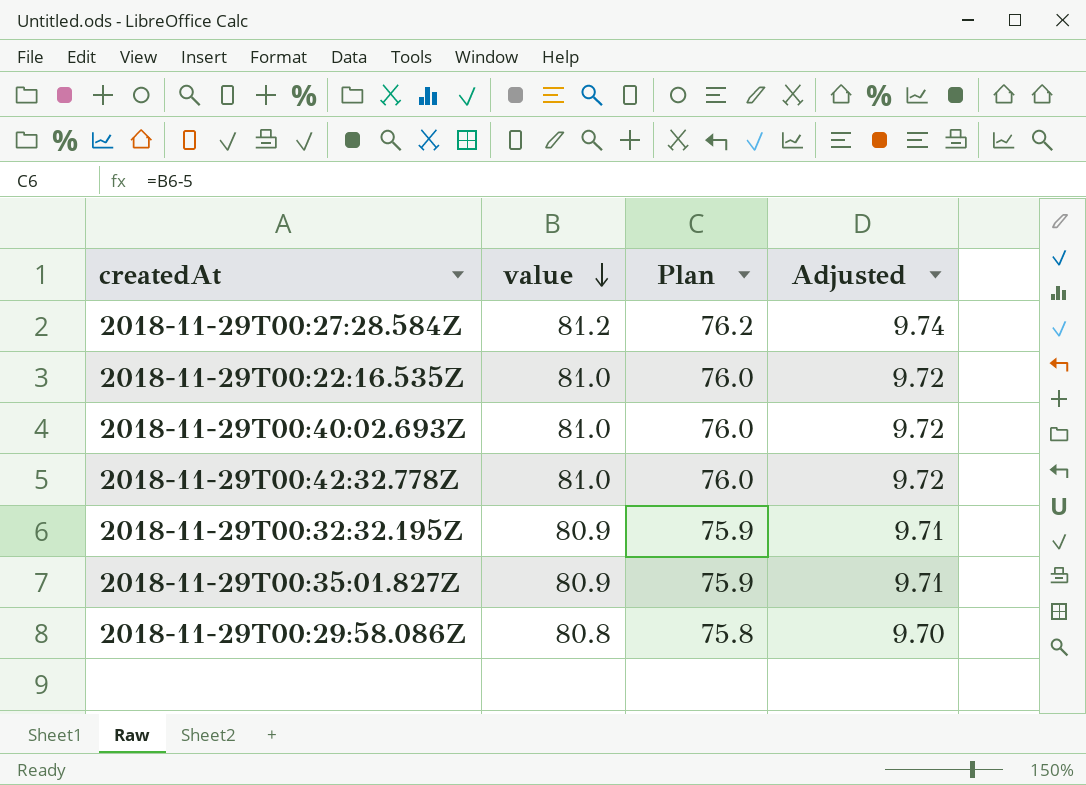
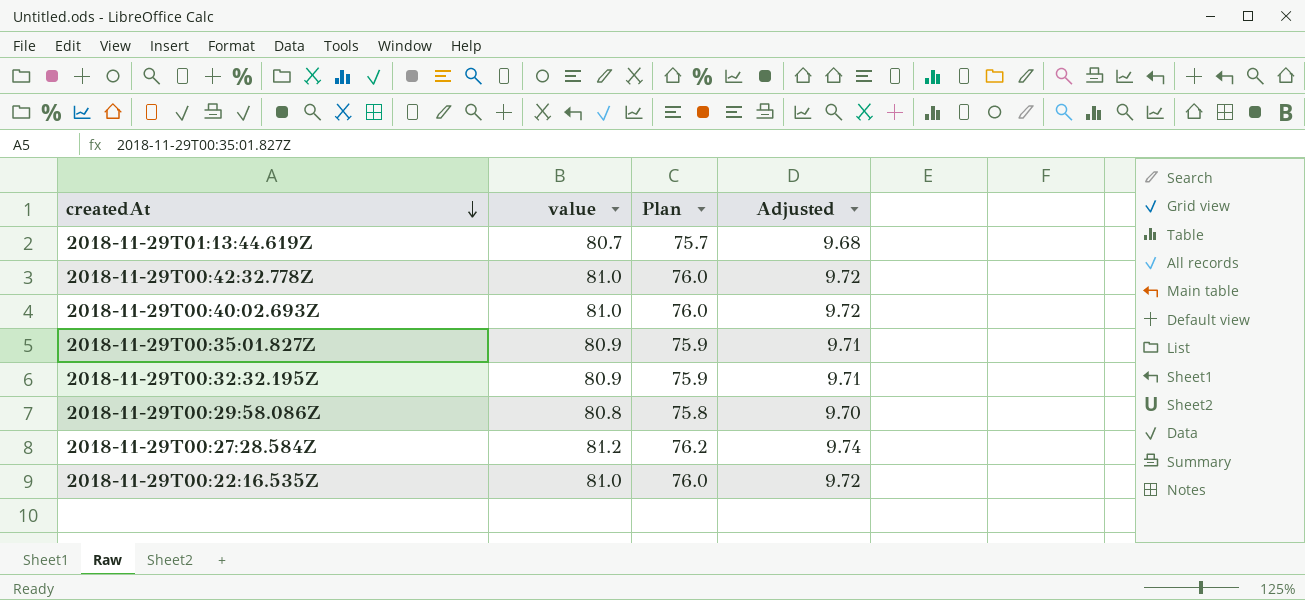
row order: value descending -> createdAt descending
row 2018-11-29T01:13:44.619Z: none -> 80.7 | 75.7 | 9.68

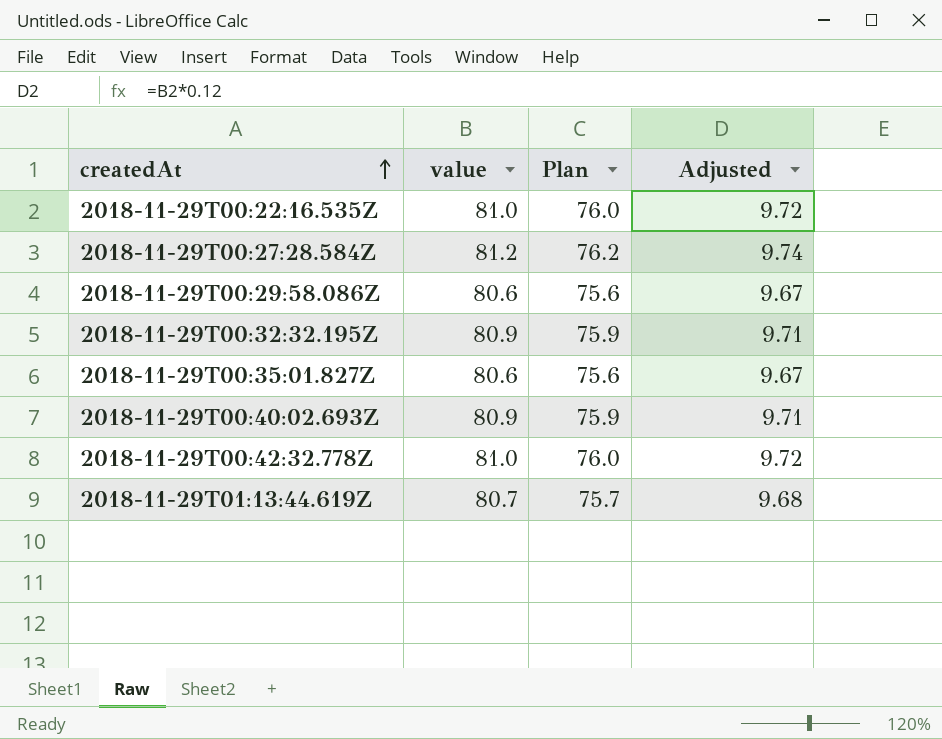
row order: createdAt descending -> createdAt ascending
2018-11-29T00:29:58.086Z | value: 80.8 -> 80.6
2018-11-29T00:29:58.086Z | Plan: 75.8 -> 75.6
2018-11-29T00:29:58.086Z | Adjusted: 9.70 -> 9.67
2018-11-29T00:35:01.827Z | value: 80.9 -> 80.6
2018-11-29T00:35:01.827Z | Plan: 75.9 -> 75.6
2018-11-29T00:35:01.827Z | Adjusted: 9.71 -> 9.67
2018-11-29T00:40:02.693Z | value: 81.0 -> 80.9
2018-11-29T00:40:02.693Z | Plan: 76.0 -> 75.9
2018-11-29T00:40:02.693Z | Adjusted: 9.72 -> 9.71

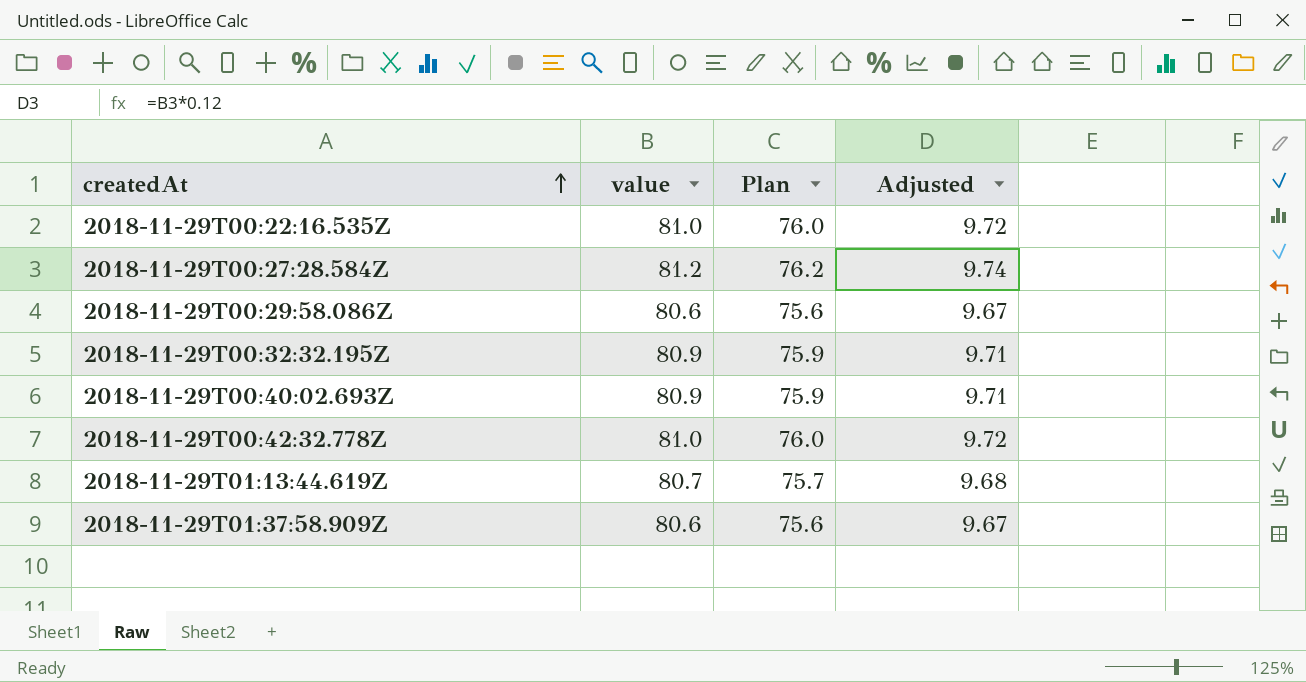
row 2018-11-29T00:35:01.827Z: 80.6 | 75.6 | 9.67 -> none
row 2018-11-29T01:37:58.909Z: none -> 80.6 | 75.6 | 9.67

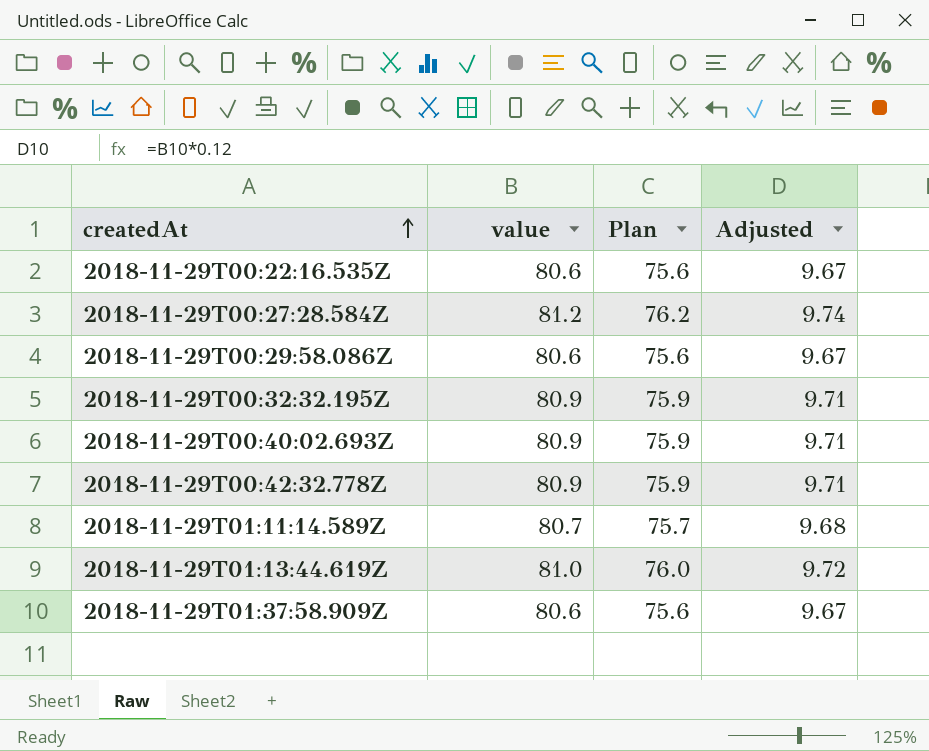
2018-11-29T00:22:16.535Z | value: 81.0 -> 80.6
2018-11-29T00:22:16.535Z | Plan: 76.0 -> 75.6
2018-11-29T00:22:16.535Z | Adjusted: 9.72 -> 9.67
2018-11-29T00:42:32.778Z | value: 81.0 -> 80.9
2018-11-29T00:42:32.778Z | Plan: 76.0 -> 75.9
2018-11-29T00:42:32.778Z | Adjusted: 9.72 -> 9.71
row 2018-11-29T01:11:14.589Z: none -> 80.7 | 75.7 | 9.68
2018-11-29T01:13:44.619Z | value: 80.7 -> 81.0
2018-11-29T01:13:44.619Z | Plan: 75.7 -> 76.0
2018-11-29T01:13:44.619Z | Adjusted: 9.68 -> 9.72

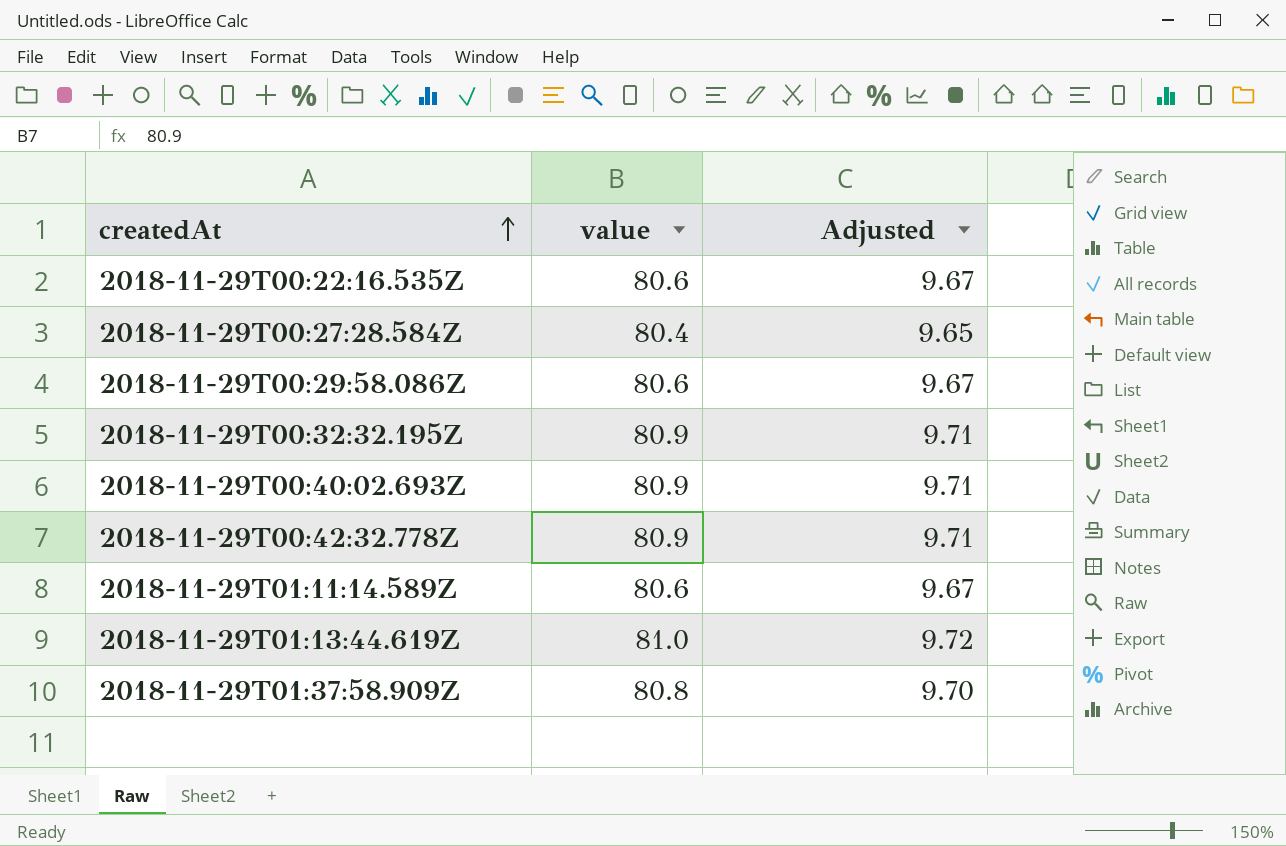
column Plan | formula: [value] - 5 -> none
2018-11-29T00:27:28.584Z | value: 81.2 -> 80.4
2018-11-29T00:27:28.584Z | Adjusted: 9.74 -> 9.65
2018-11-29T01:11:14.589Z | value: 80.7 -> 80.6
2018-11-29T01:11:14.589Z | Adjusted: 9.68 -> 9.67
2018-11-29T01:37:58.909Z | value: 80.6 -> 80.8
2018-11-29T01:37:58.909Z | Adjusted: 9.67 -> 9.70

